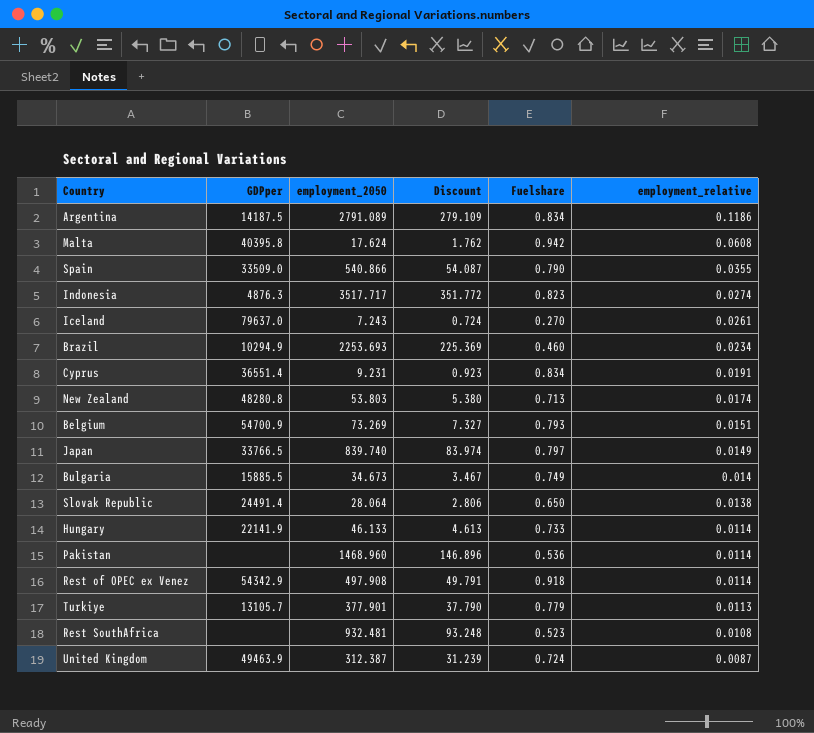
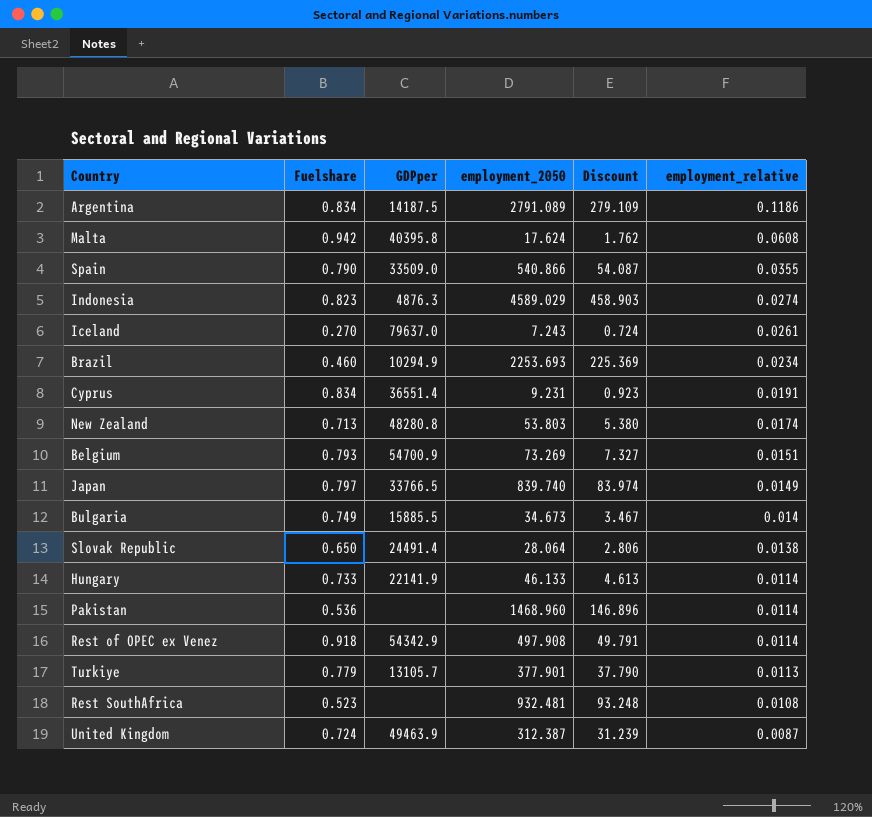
column Fuelshare | position: 5 -> 2
Indonesia | employment_2050: 3517.717 -> 4589.029
Indonesia | Discount: 351.772 -> 458.903

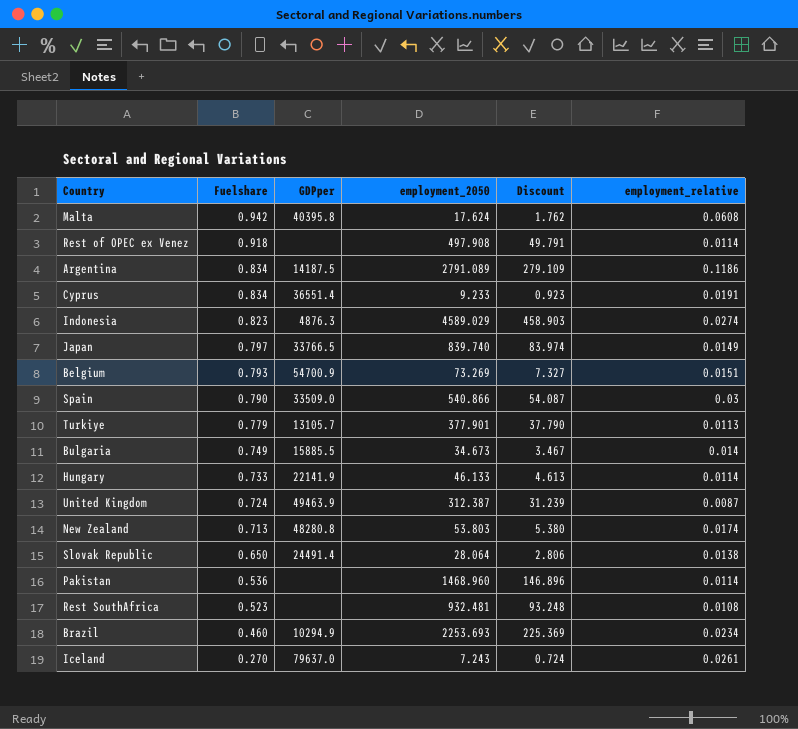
row order: employment_relative descending -> Fuelshare descending
Rest of OPEC ex Venez | GDPper: 54342.9 -> none
Cyprus | employment_2050: 9.231 -> 9.233
Spain | employment_relative: 0.0355 -> 0.03

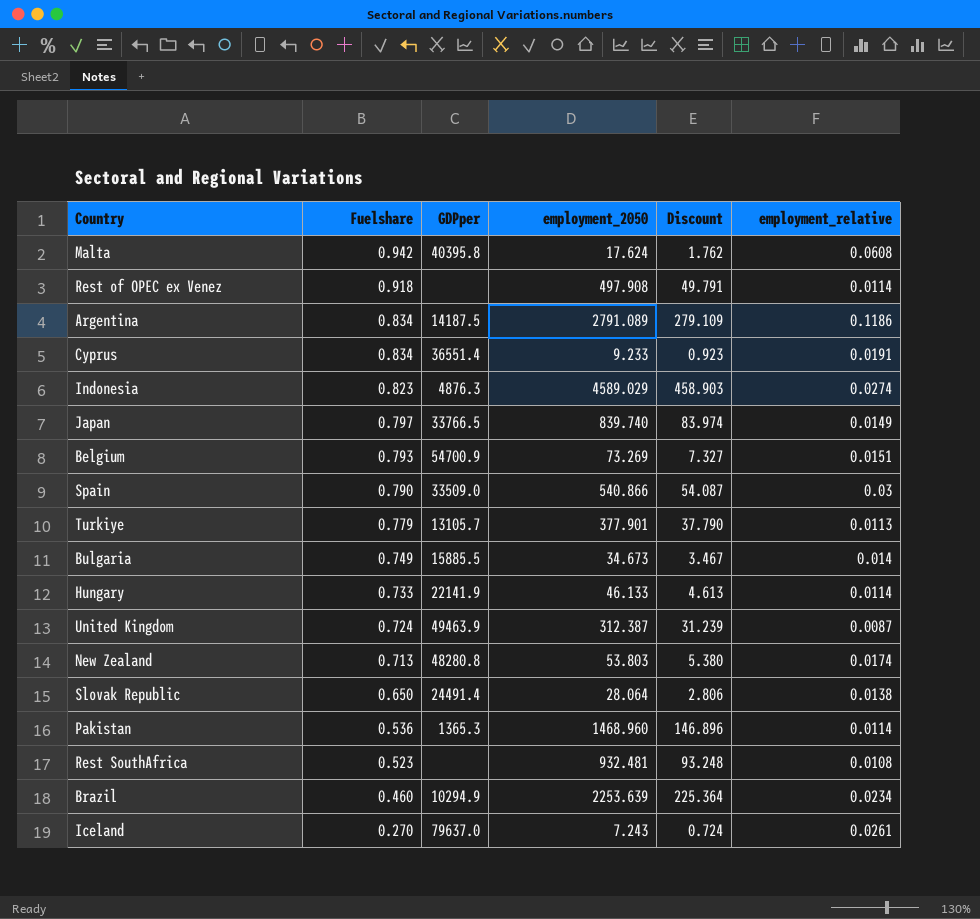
Pakistan | GDPper: none -> 1365.3
Brazil | employment_2050: 2253.693 -> 2253.639
Brazil | Discount: 225.369 -> 225.364

